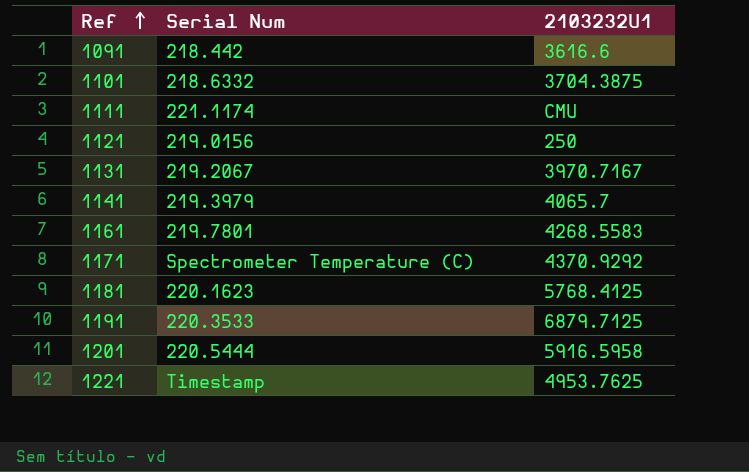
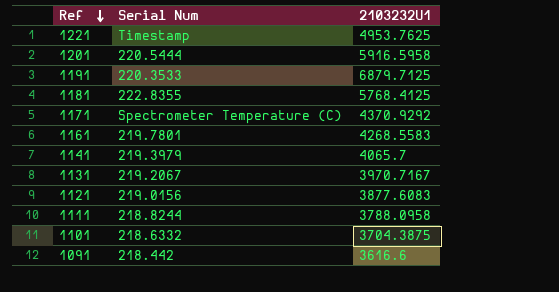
row order: Ref ascending -> Ref descending
1181 | Serial Num: 220.1623 -> 222.8355
1121 | 2103232U1: 250 -> 3877.6083
1111 | Serial Num: 221.1174 -> 218.8244
1111 | 2103232U1: CMU -> 3788.0958

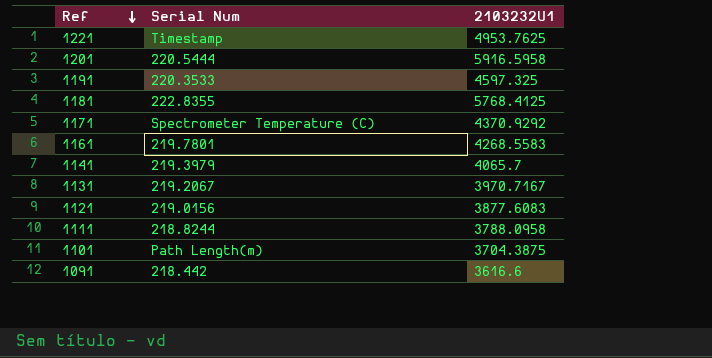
1191 | 2103232U1: 6879.7125 -> 4597.325
1101 | Serial Num: 218.6332 -> Path Length(m)

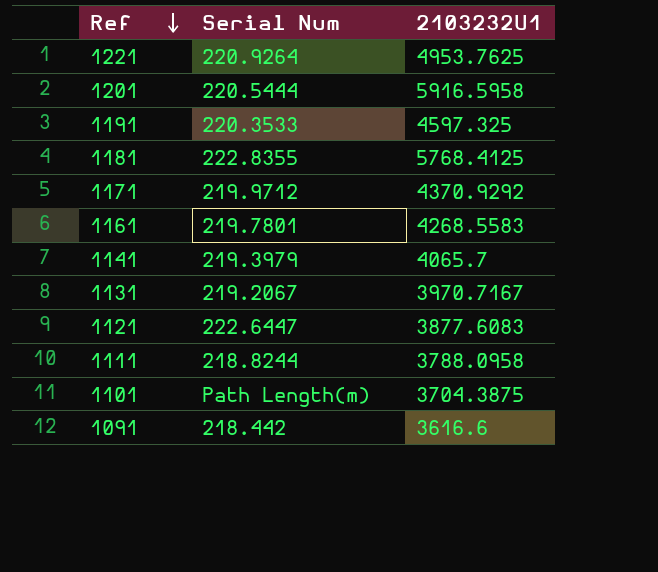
1221 | Serial Num: Timestamp -> 220.9264
1171 | Serial Num: Spectrometer Temperature (C) -> 219.9712
1121 | Serial Num: 219.0156 -> 222.6447

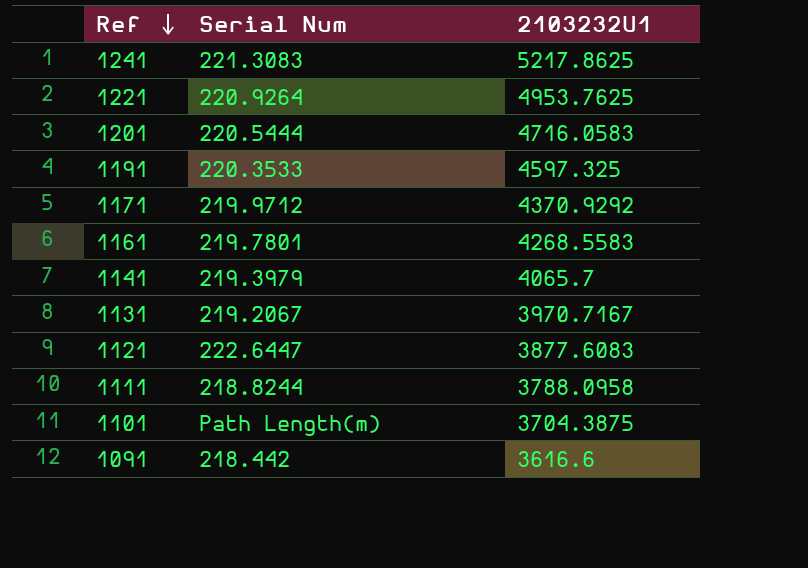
row 1181: 222.8355 | 5768.4125 -> none
row 1241: none -> 221.3083 | 5217.8625
1201 | 2103232U1: 5916.5958 -> 4716.0583

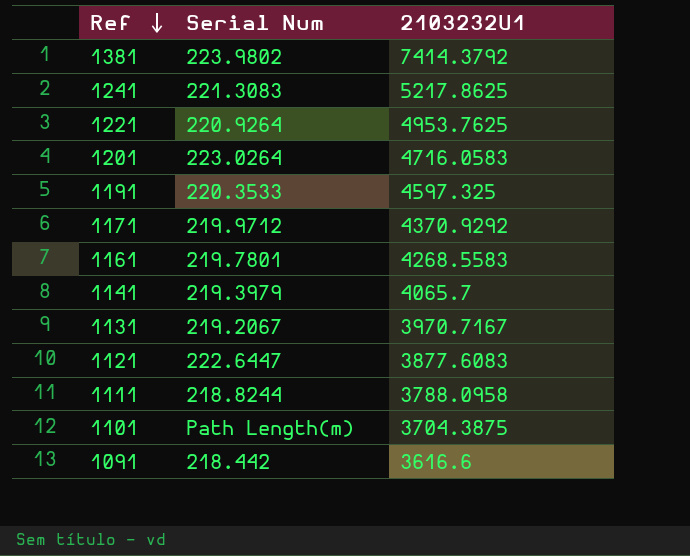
row 1381: none -> 223.9802 | 7414.3792
1201 | Serial Num: 220.5444 -> 223.0264

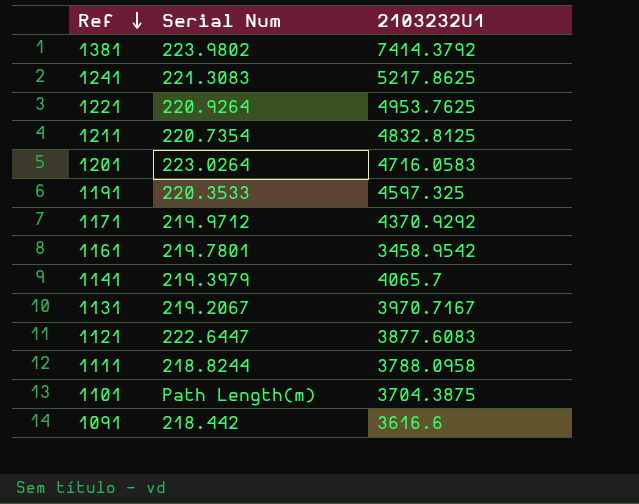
row 1211: none -> 220.7354 | 4832.8125
1161 | 2103232U1: 4268.5583 -> 3458.9542

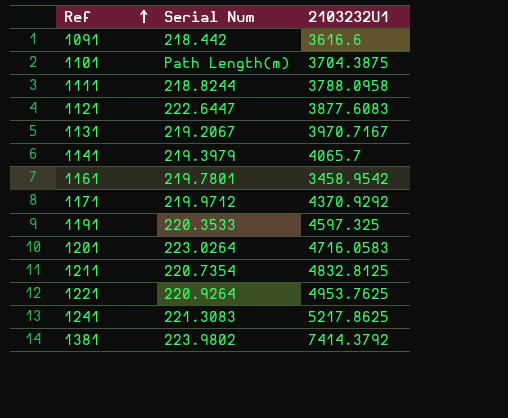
row order: Ref descending -> Ref ascending

